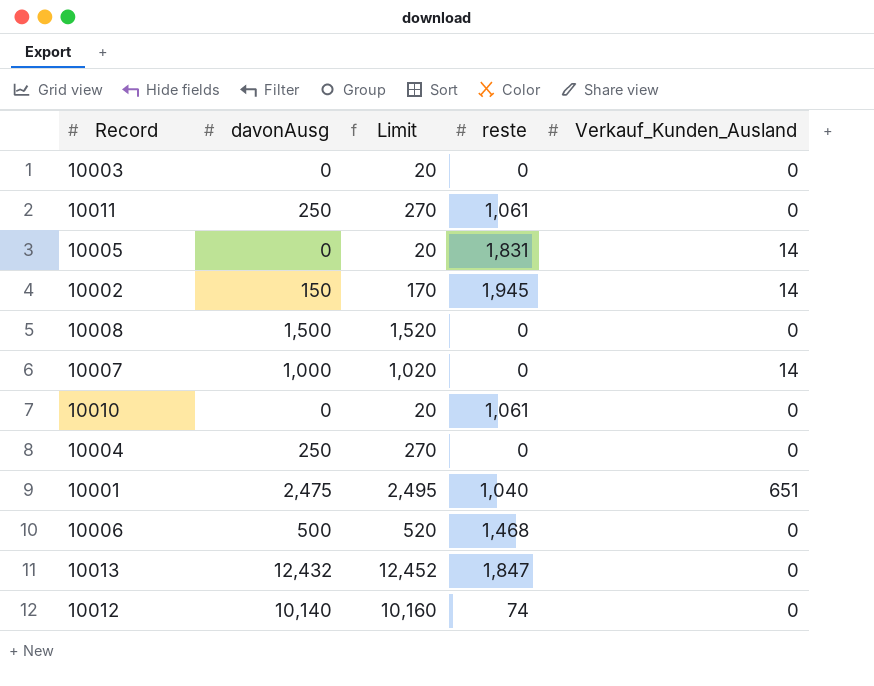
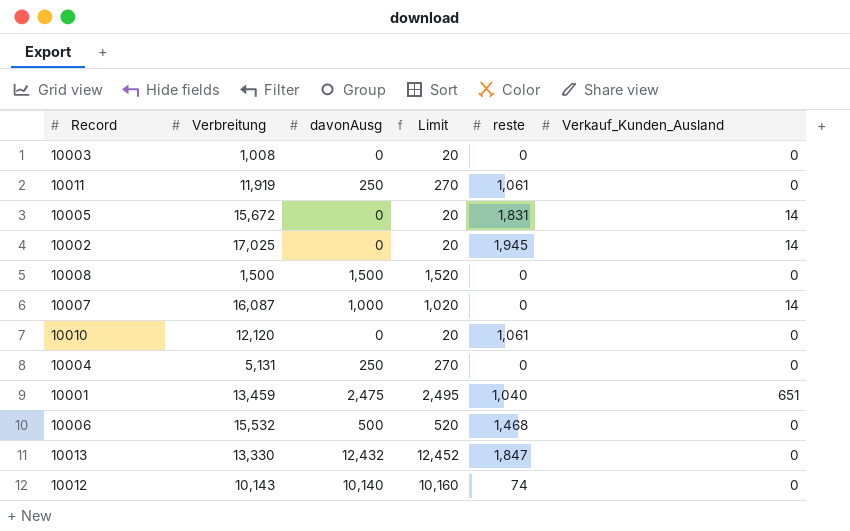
column Verbreitung | position: none -> 2
10002 | davonAusg: 150 -> 0
10002 | Limit: 170 -> 20

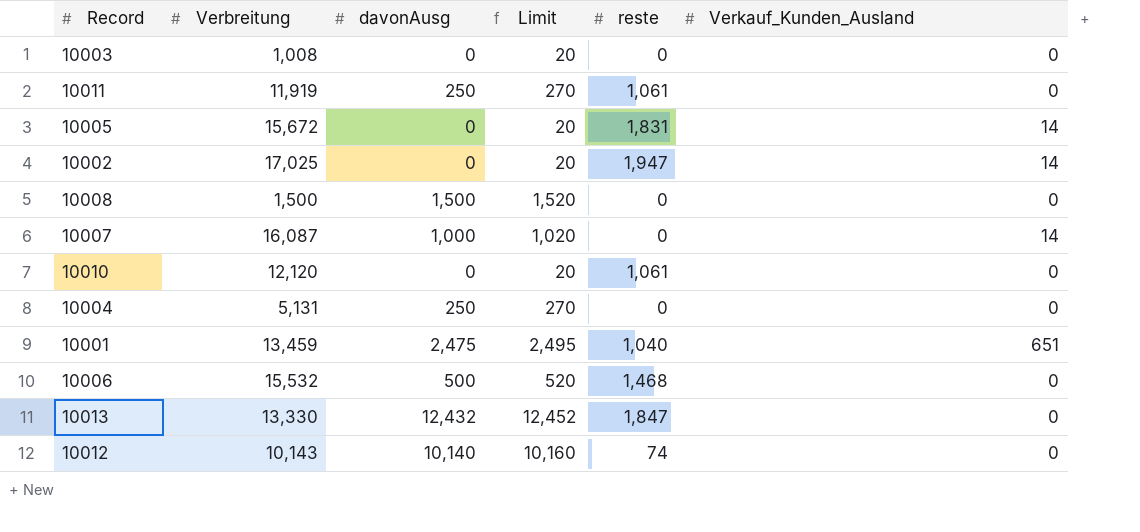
10002 | reste: 1,945 -> 1,947

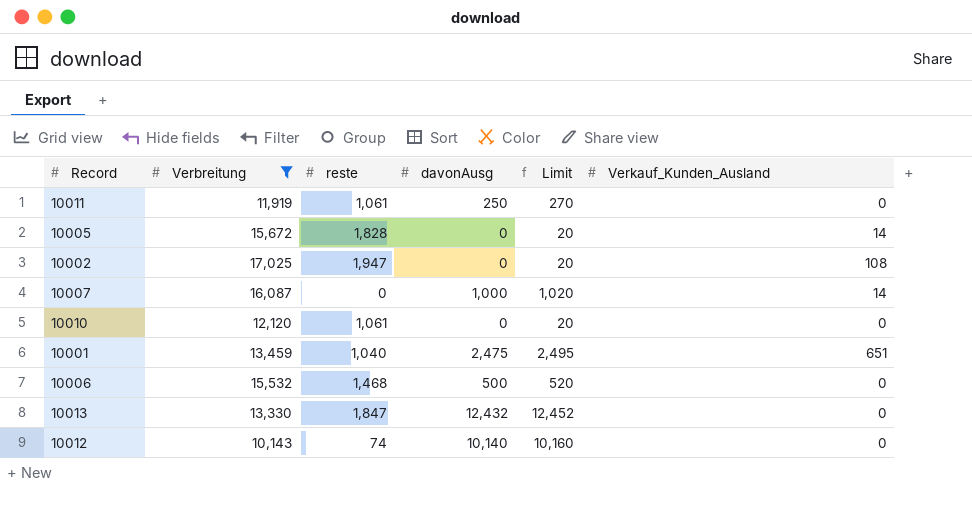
filter: none -> Verbreitung >= 10,143
column reste | position: 5 -> 3
10005 | reste: 1,831 -> 1,828
10002 | Verkauf_Kunden_Ausland: 14 -> 108

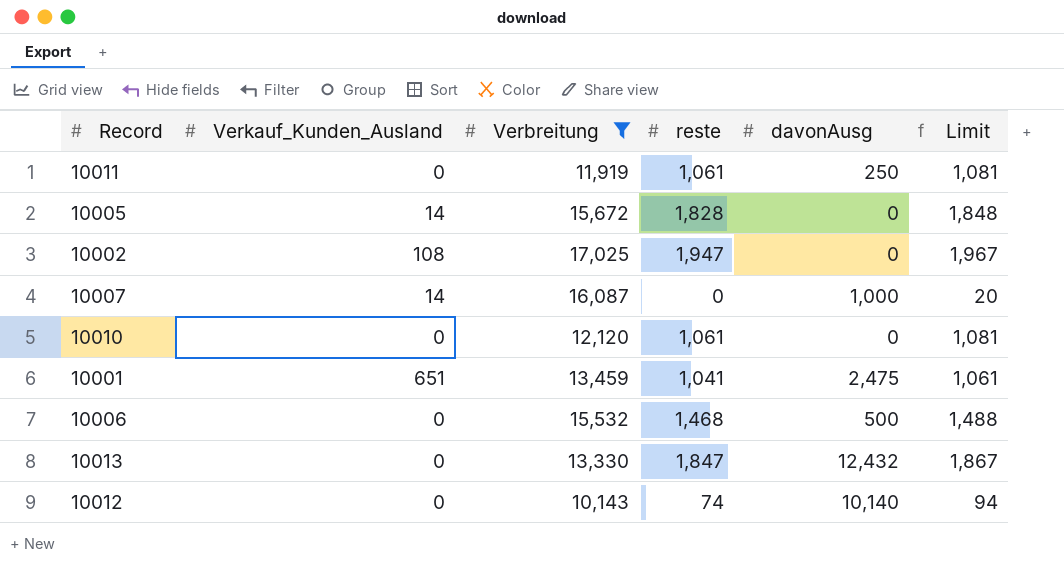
column Verkauf_Kunden_Ausland | position: 6 -> 2
column Limit | formula: [davonAusg] + 20 -> [reste] + 20
10001 | reste: 1,040 -> 1,041

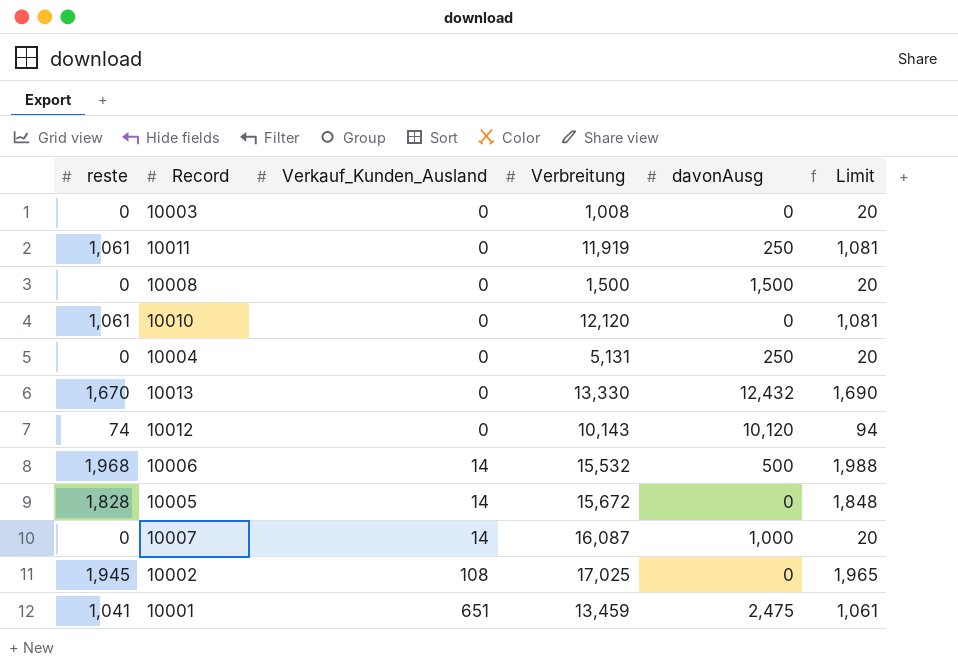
filter: Verbreitung >= 10,143 -> none
row order: none -> Verkauf_Kunden_Ausland ascending
column reste | position: 4 -> 1
10013 | reste: 1,847 -> 1,670
10013 | Limit: 1,867 -> 1,690
10012 | davonAusg: 10,140 -> 10,120
10006 | reste: 1,468 -> 1,968
10006 | Verkauf_Kunden_Ausland: 0 -> 14
10006 | Limit: 1,488 -> 1,988
10002 | reste: 1,947 -> 1,945
10002 | Limit: 1,967 -> 1,965

